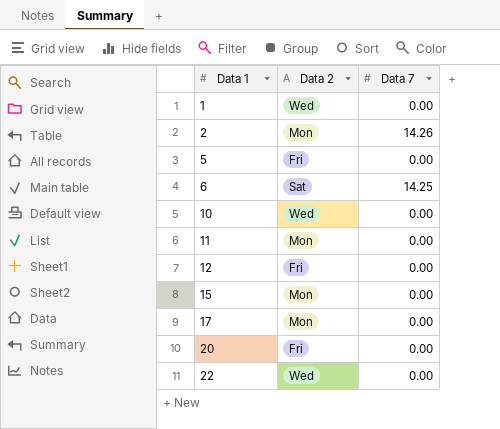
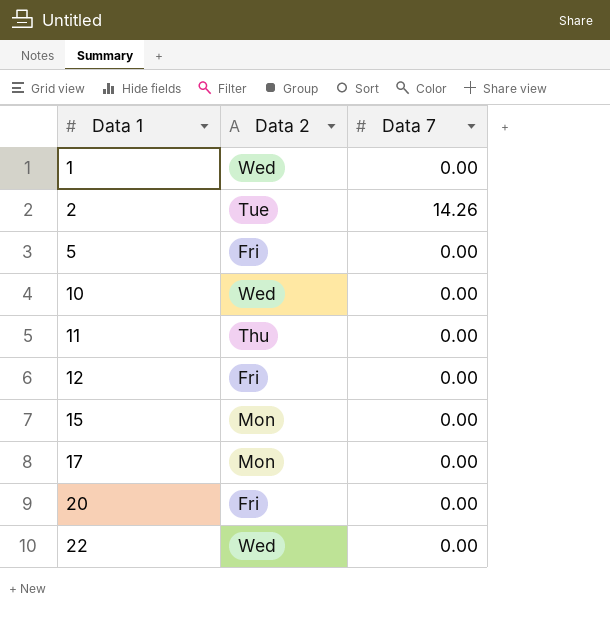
row 6: Sat | 14.25 -> none
2 | Data 2: Mon -> Tue
11 | Data 2: Mon -> Thu

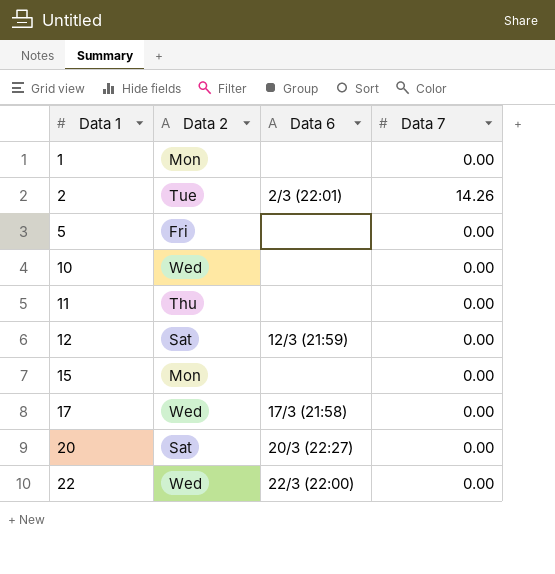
column Data 6 | position: none -> 3
1 | Data 2: Wed -> Mon
12 | Data 2: Fri -> Sat
17 | Data 2: Mon -> Wed
20 | Data 2: Fri -> Sat

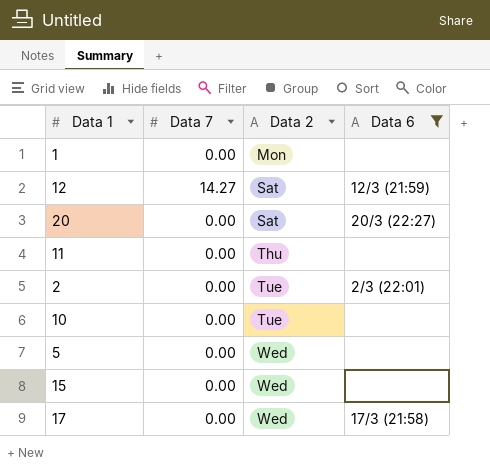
filter: none -> Data 6 != 22/3 (22:00)
row order: Data 1 ascending -> Data 2 ascending
column Data 7 | position: 4 -> 2
12 | Data 7: 0.00 -> 14.27
2 | Data 7: 14.26 -> 0.00
10 | Data 2: Wed -> Tue
5 | Data 2: Fri -> Wed
15 | Data 2: Mon -> Wed

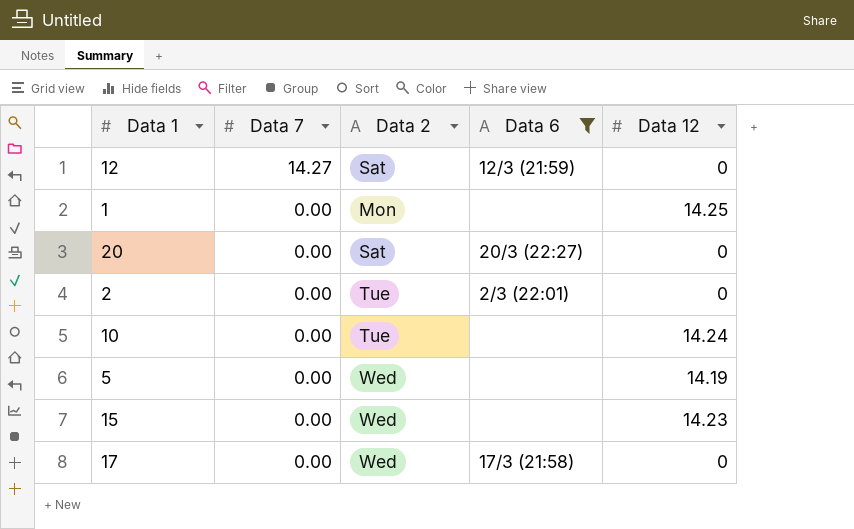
row order: Data 2 ascending -> Data 7 descending
column Data 12 | position: none -> 5
row 11: 0.00 | Thu | none -> none

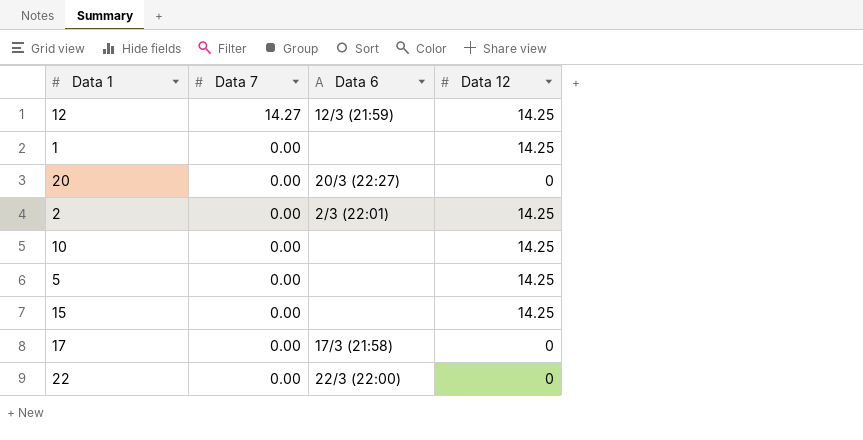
filter: Data 6 != 22/3 (22:00) -> none
column Data 2 | position: 3 -> none
12 | Data 12: 0 -> 14.25
2 | Data 12: 0 -> 14.25
10 | Data 12: 14.24 -> 14.25
5 | Data 12: 14.19 -> 14.25
15 | Data 12: 14.23 -> 14.25

